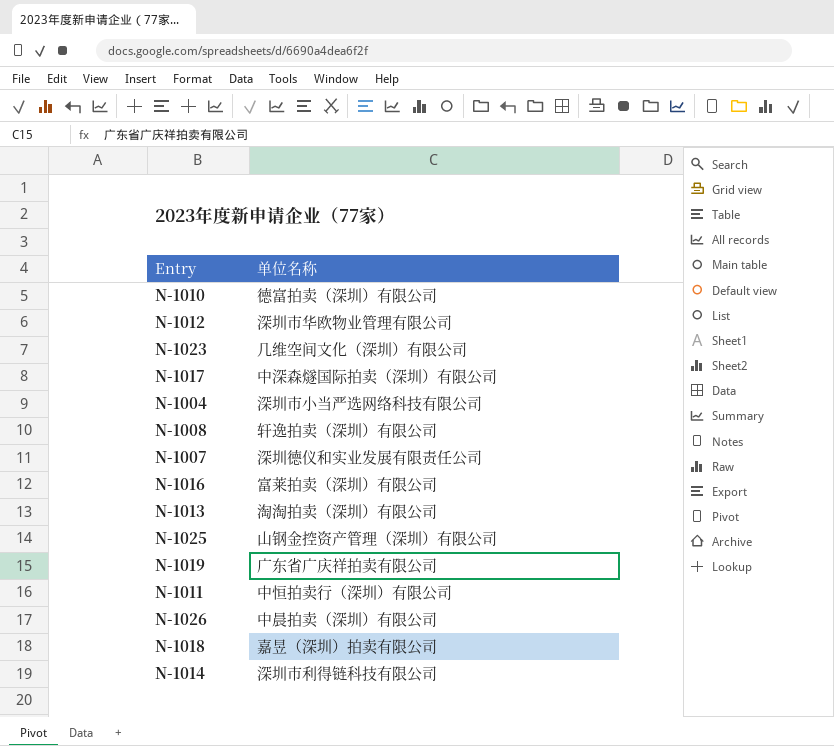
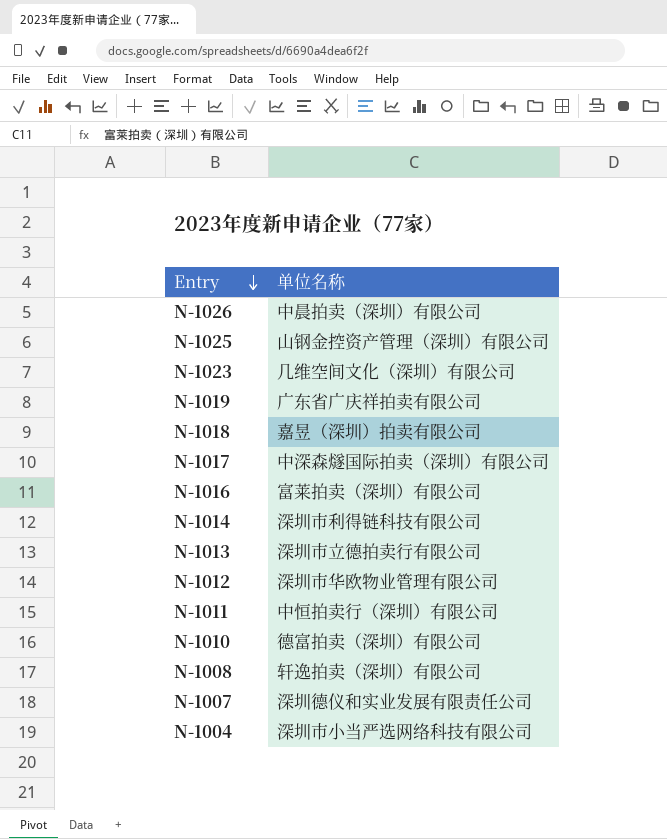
row order: none -> Entry descending
N-1013 | 单位名称: 淘淘拍卖（深圳）有限公司 -> 深圳市立德拍卖行有限公司

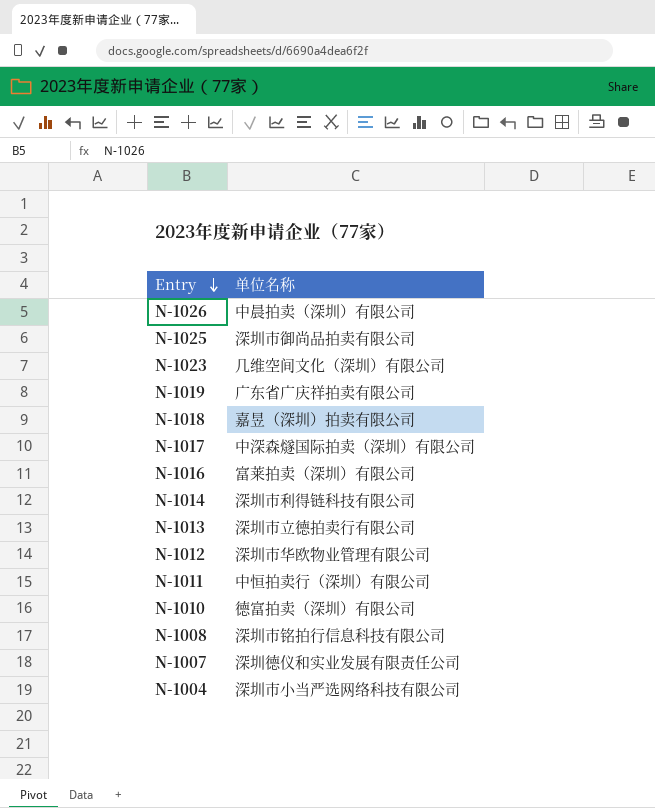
N-1025 | 单位名称: 山钢金控资产管理（深圳）有限公司 -> 深圳市御尚品拍卖有限公司
N-1008 | 单位名称: 轩逸拍卖（深圳）有限公司 -> 深圳市铭拍行信息科技有限公司

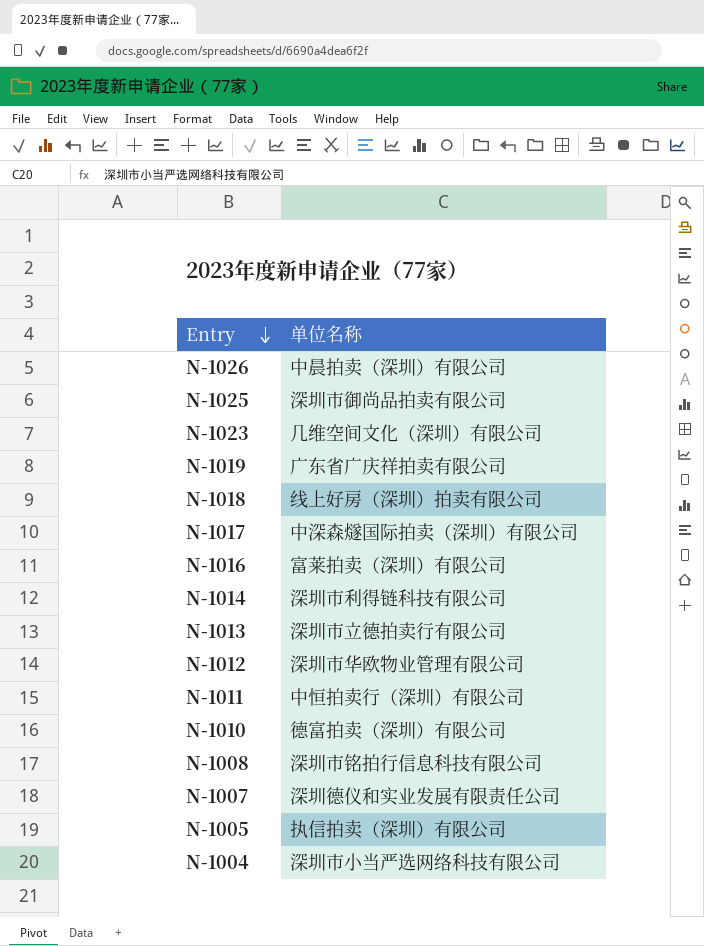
N-1018 | 单位名称: 嘉昱（深圳）拍卖有限公司 -> 线上好房（深圳）拍卖有限公司
row N-1005: none -> 执信拍卖（深圳）有限公司

